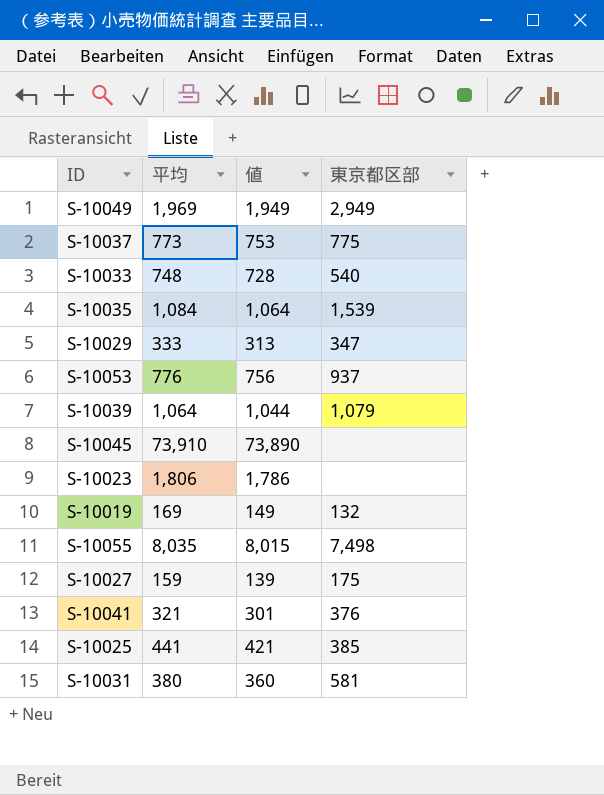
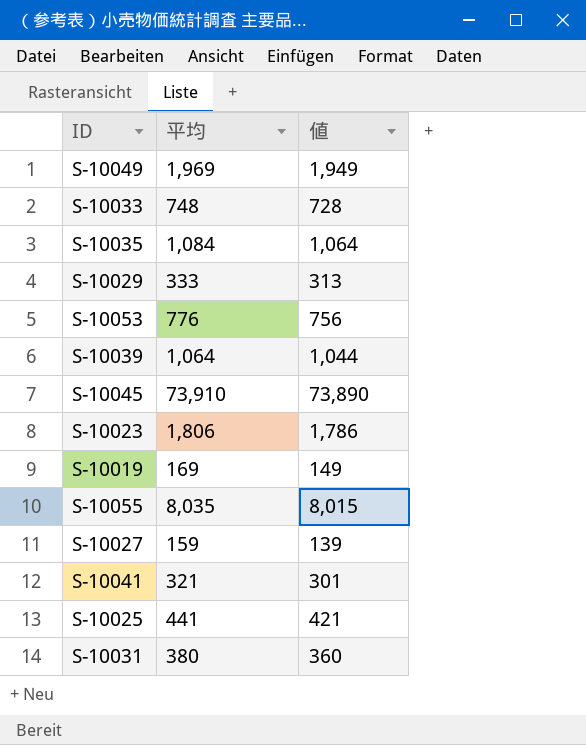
column 東京都区部 | position: 4 -> none
row S-10037: 773 | 753 | 775 -> none

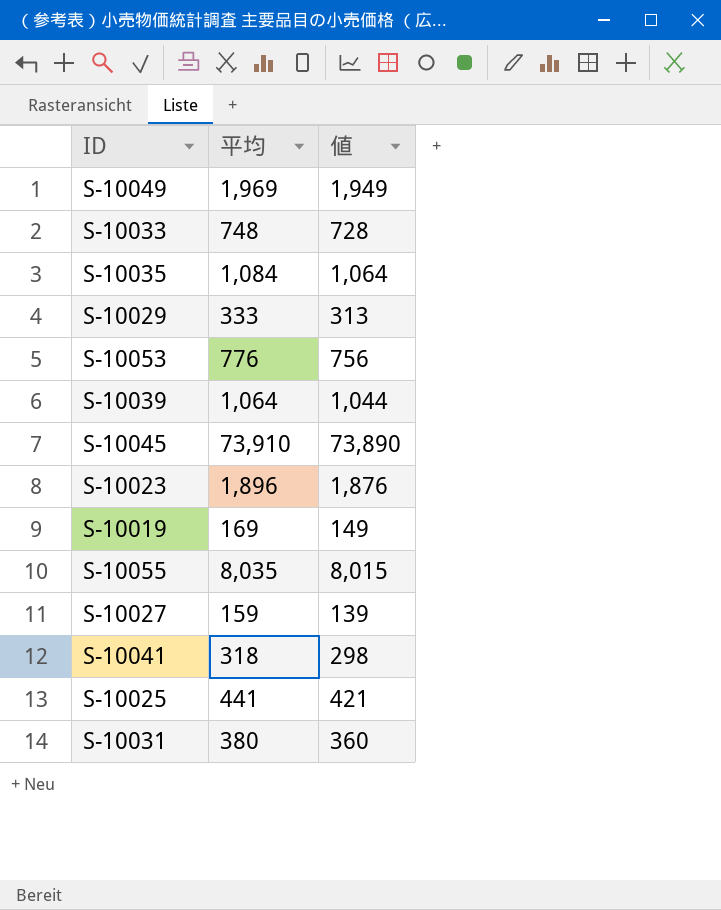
S-10023 | 平均: 1,806 -> 1,896
S-10023 | 値: 1,786 -> 1,876
S-10041 | 平均: 321 -> 318
S-10041 | 値: 301 -> 298

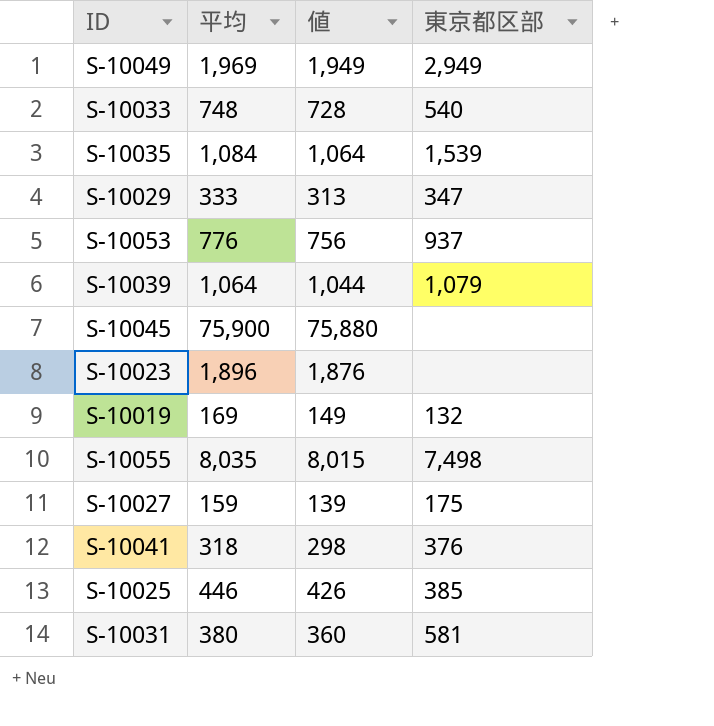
column 東京都区部 | position: none -> 4
S-10045 | 平均: 73,910 -> 75,900
S-10045 | 値: 73,890 -> 75,880
S-10025 | 平均: 441 -> 446
S-10025 | 値: 421 -> 426

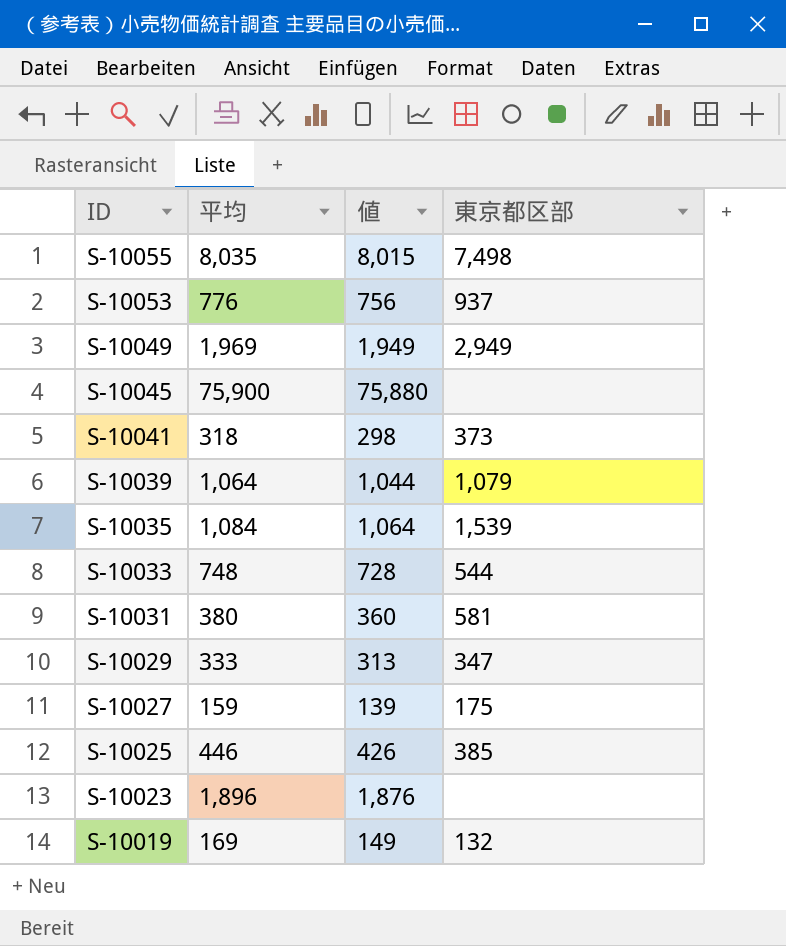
row order: none -> ID descending
S-10041 | 東京都区部: 376 -> 373
S-10033 | 東京都区部: 540 -> 544

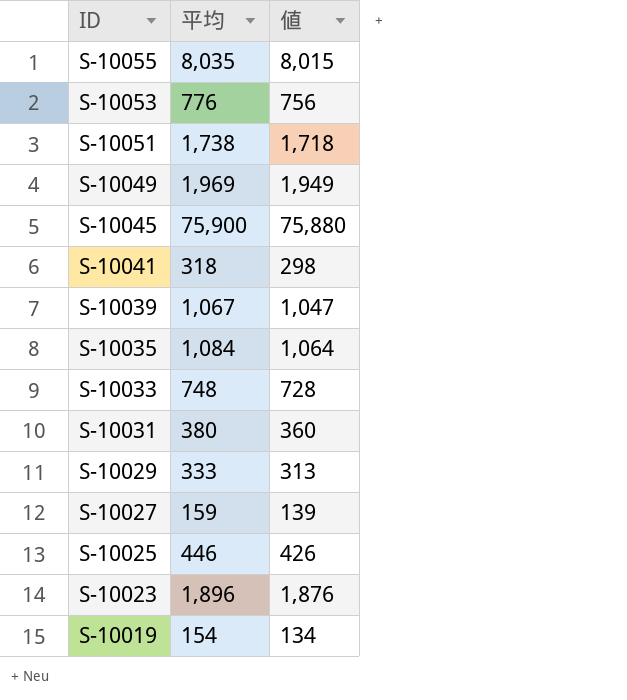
column 東京都区部 | position: 4 -> none
row S-10051: none -> 1,738 | 1,718
S-10039 | 平均: 1,064 -> 1,067
S-10039 | 値: 1,044 -> 1,047
S-10019 | 平均: 169 -> 154
S-10019 | 値: 149 -> 134

